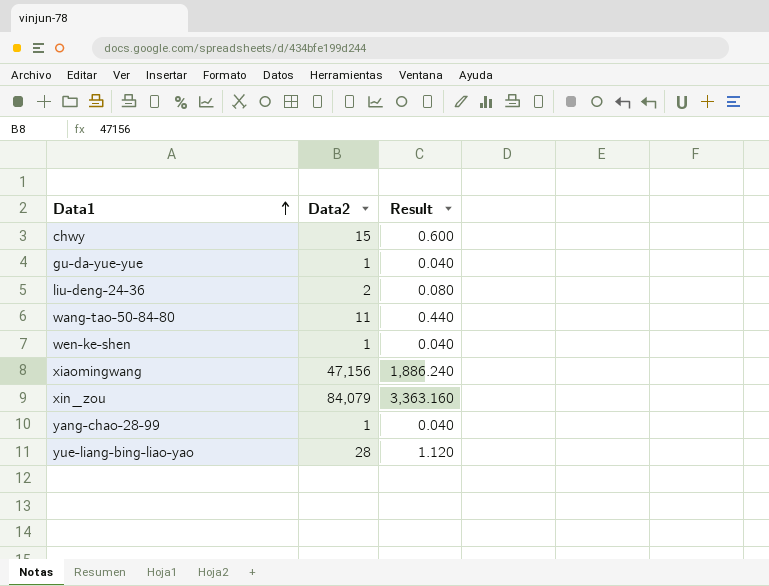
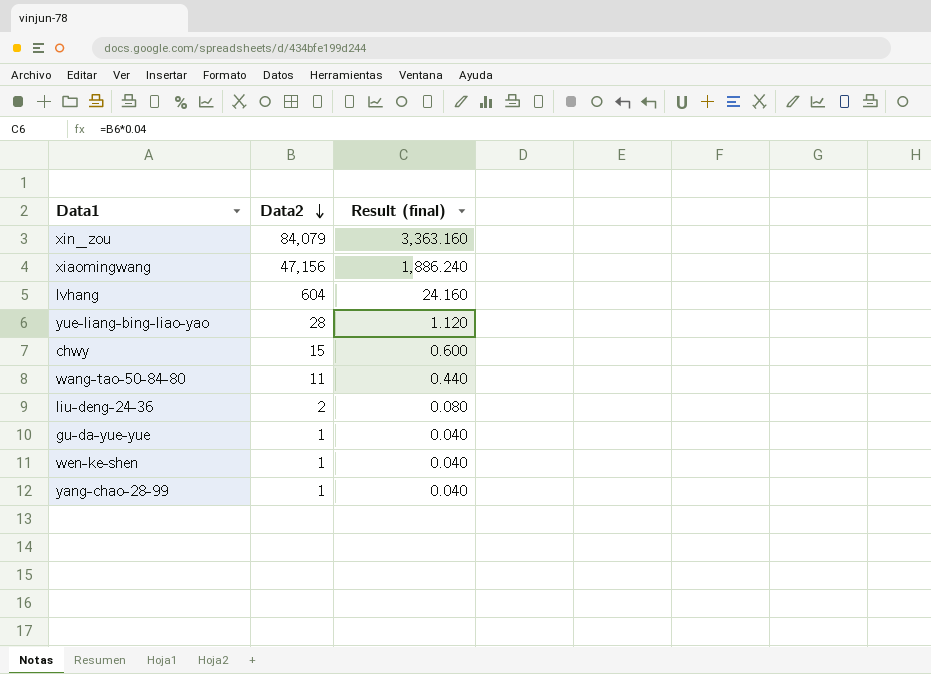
row order: Data1 ascending -> Data2 descending
column name: Result -> Result (final)
row lvhang: none -> 604 | 24.160

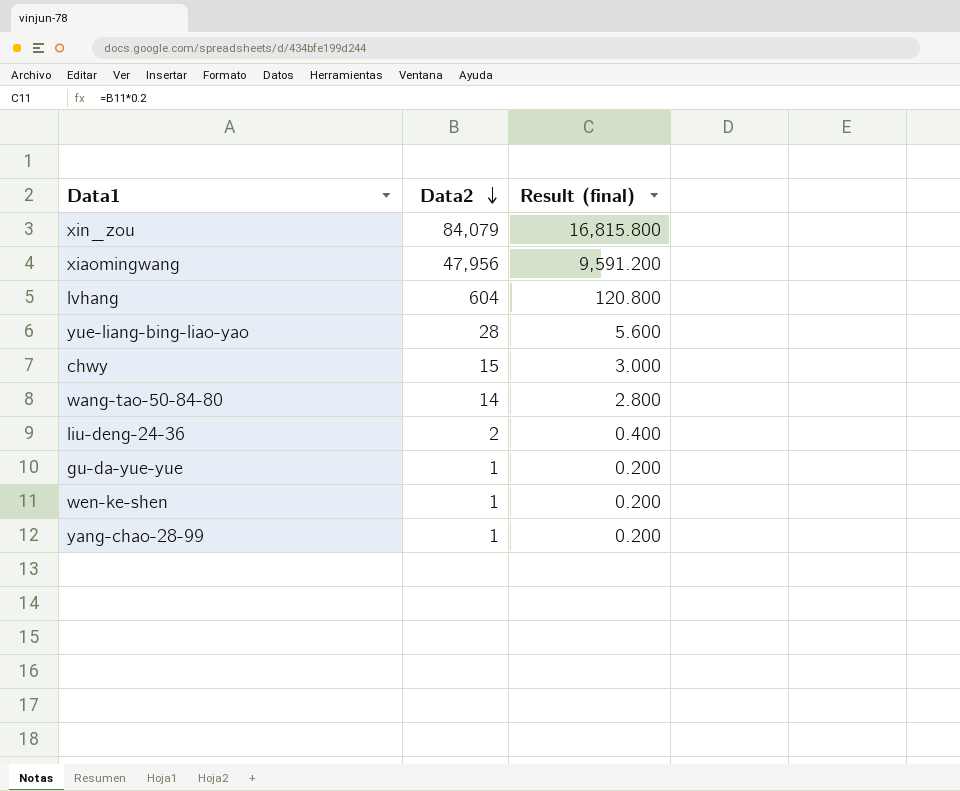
column Result (final) | formula: [Data2] * 0.04 -> [Data2] * 0.2
xiaomingwang | Data2: 47,156 -> 47,956
wang-tao-50-84-80 | Data2: 11 -> 14

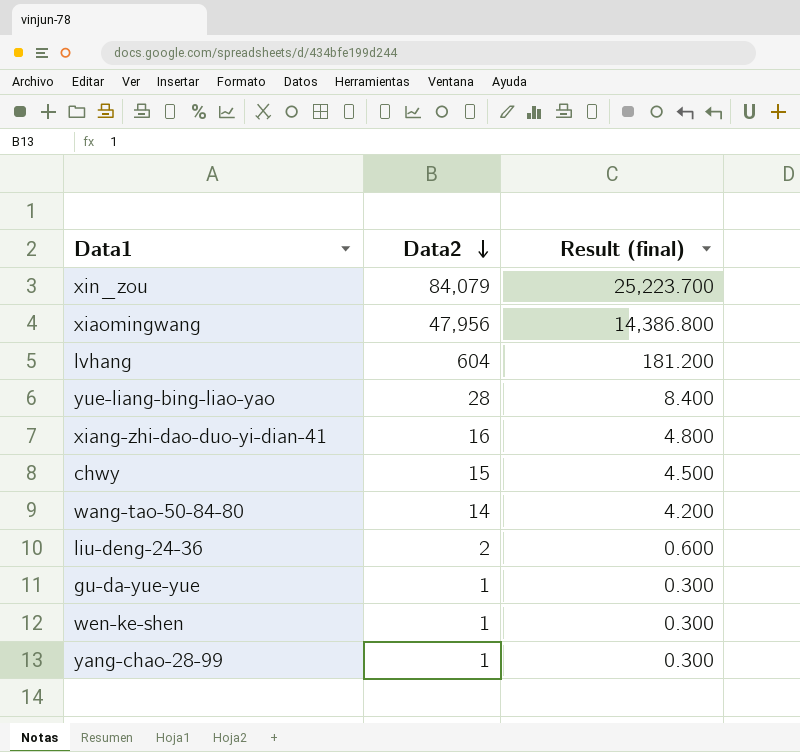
column Result (final) | formula: [Data2] * 0.2 -> [Data2] * 0.3
row xiang-zhi-dao-duo-yi-dian-41: none -> 16 | 4.800

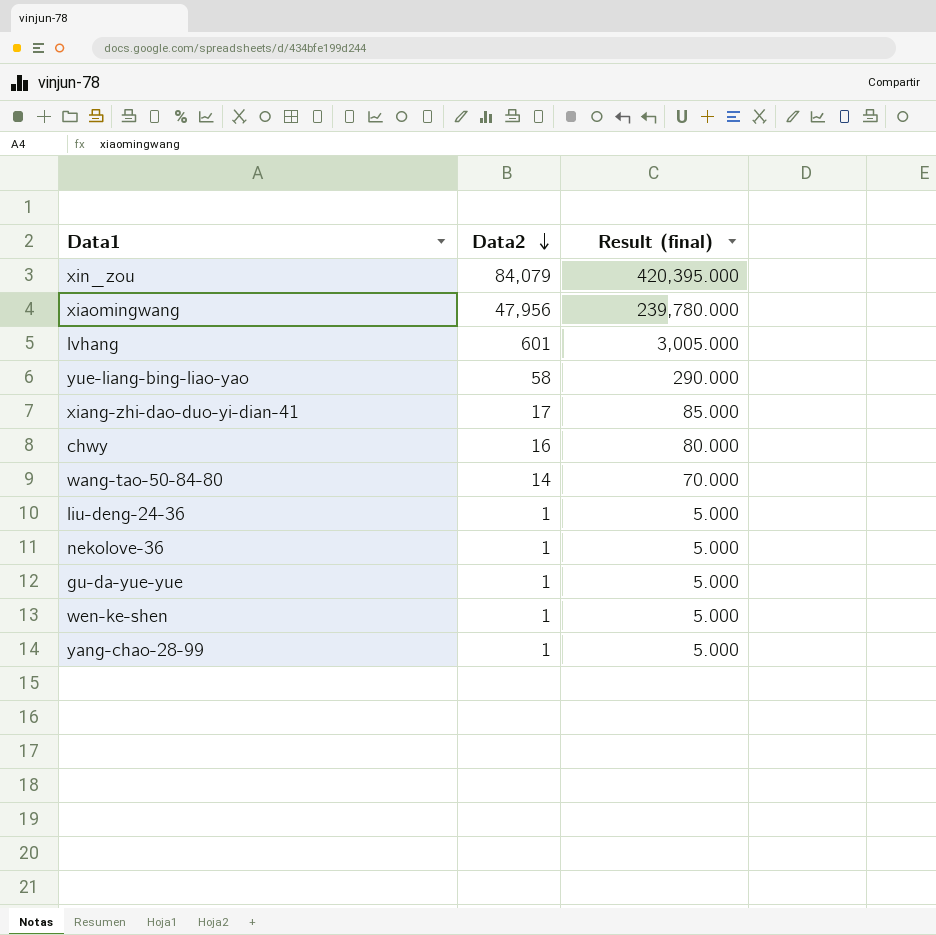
column Result (final) | formula: [Data2] * 0.3 -> [Data2] * 5
lvhang | Data2: 604 -> 601
yue-liang-bing-liao-yao | Data2: 28 -> 58
xiang-zhi-dao-duo-yi-dian-41 | Data2: 16 -> 17
chwy | Data2: 15 -> 16
liu-deng-24-36 | Data2: 2 -> 1
row nekolove-36: none -> 1 | 5.000

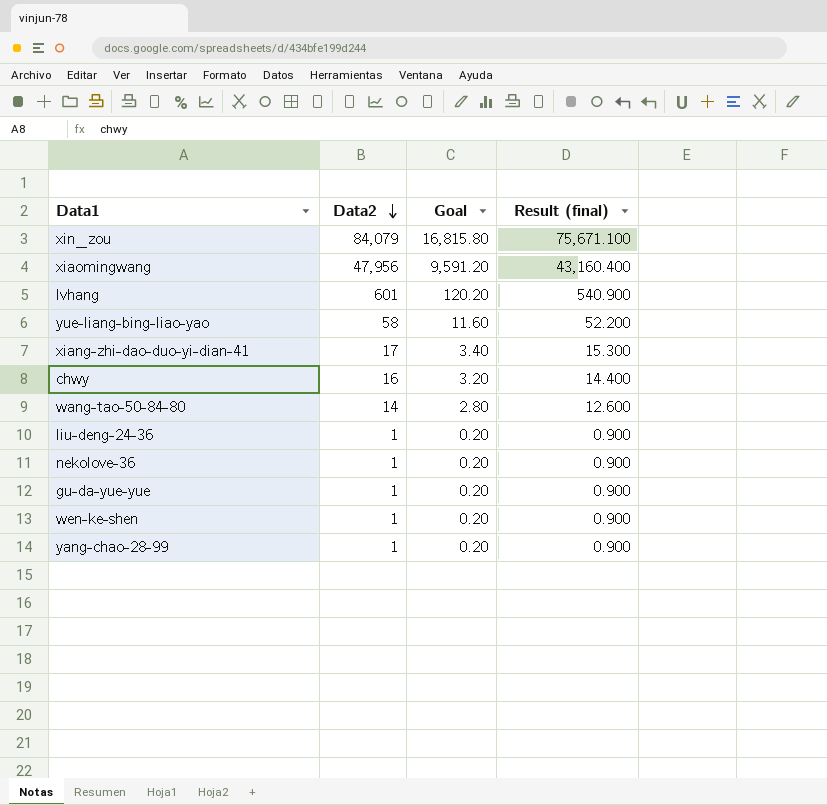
column Goal | formula: none -> [Data2] * 0.2
column Result (final) | formula: [Data2] * 5 -> [Data2] * 0.9

